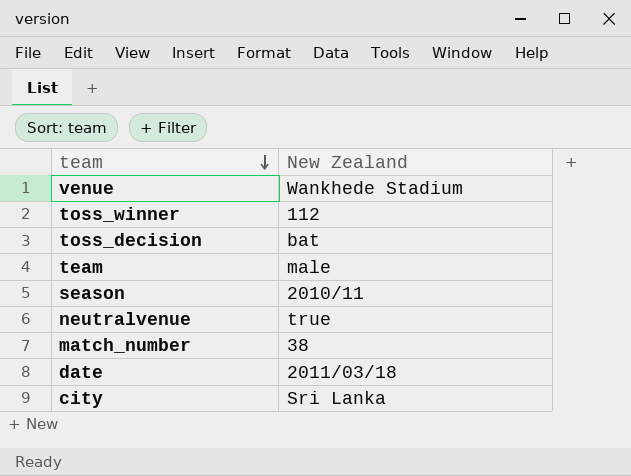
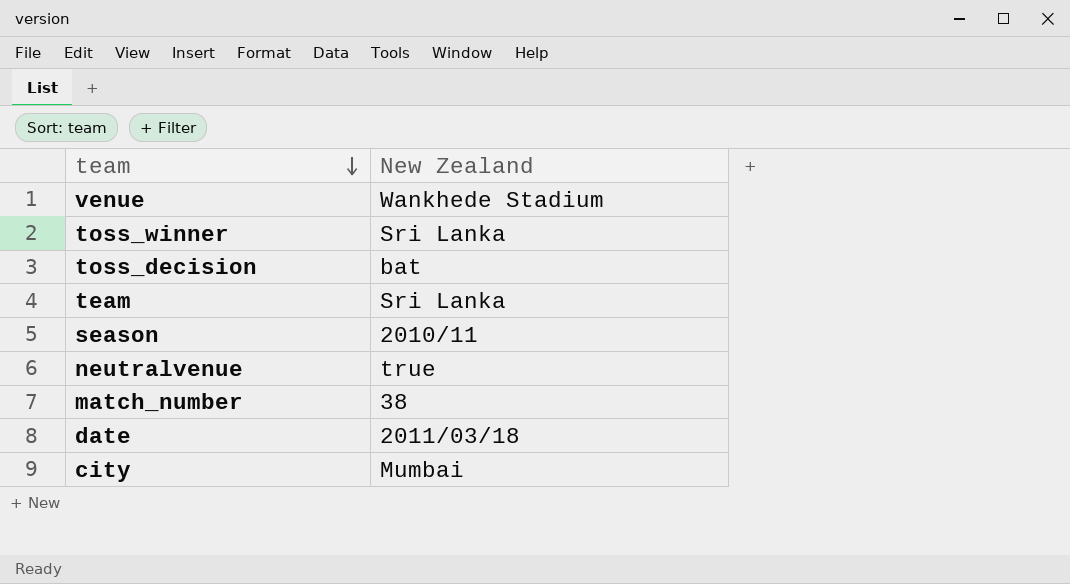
toss_winner | New Zealand: 112 -> Sri Lanka
team | New Zealand: male -> Sri Lanka
city | New Zealand: Sri Lanka -> Mumbai

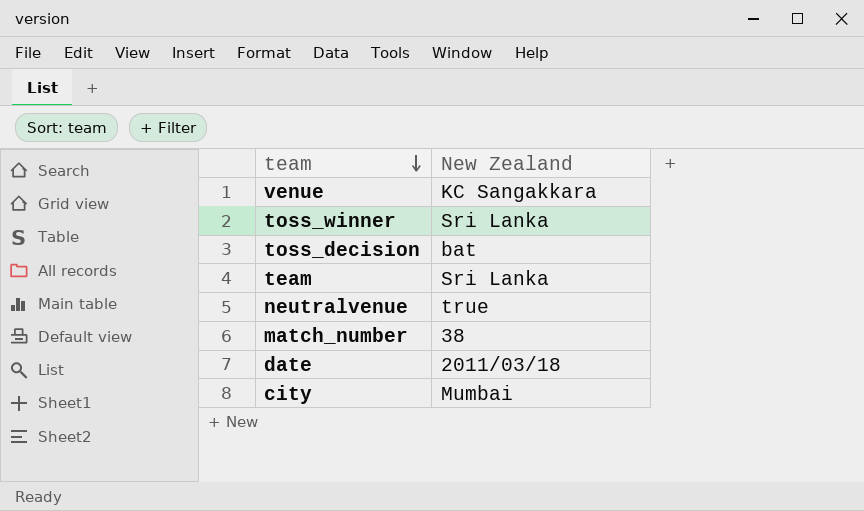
row season: 2010/11 -> none
venue | New Zealand: Wankhede Stadium -> KC Sangakkara

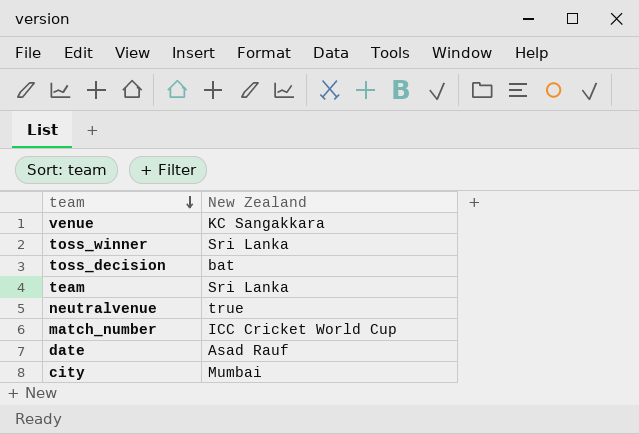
match_number | New Zealand: 38 -> ICC Cricket World Cup
date | New Zealand: 2011/03/18 -> Asad Rauf

